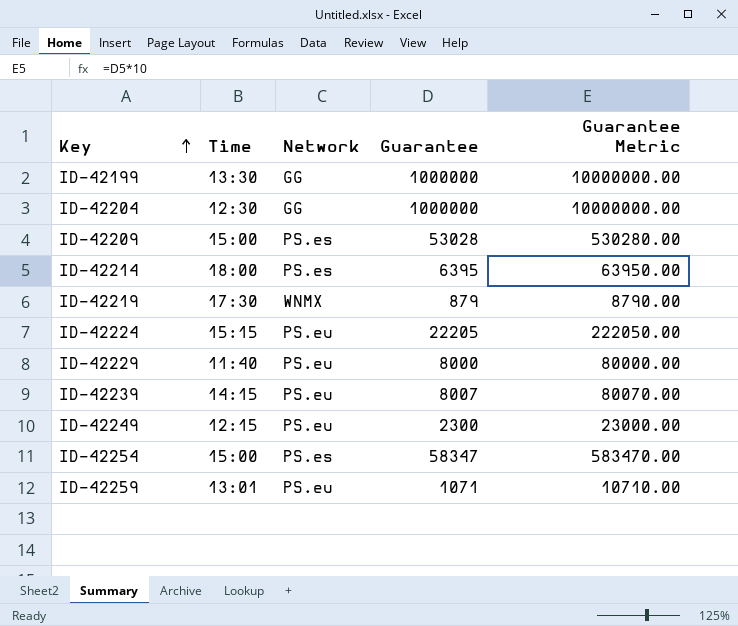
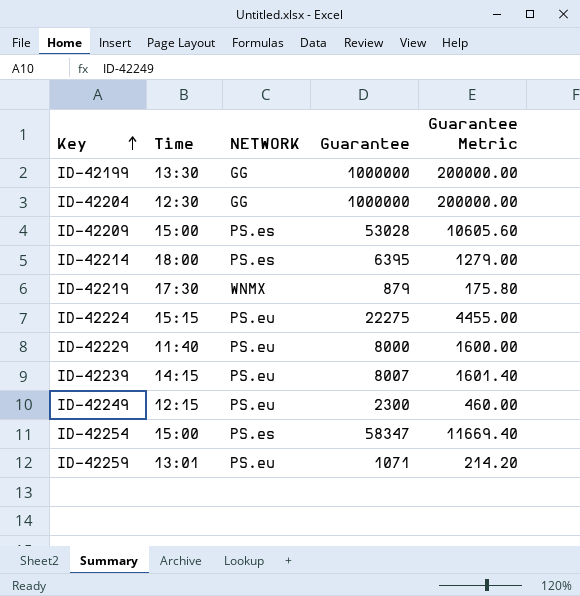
column name: Network -> NETWORK
column Guarantee Metric | formula: [Guarantee] * 10 -> [Guarantee] * 0.2
ID-42224 | Guarantee: 22205 -> 22275

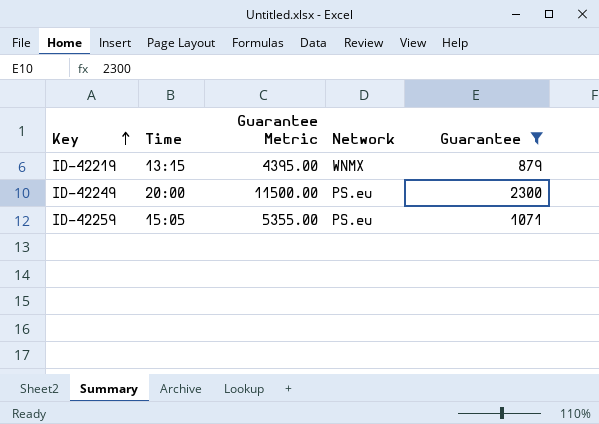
filter: none -> Guarantee <= 2300
column Guarantee Metric | formula: [Guarantee] * 0.2 -> [Guarantee] * 5
column Guarantee Metric | position: 5 -> 3
column name: NETWORK -> Network
ID-42219 | Time: 17:30 -> 13:15
ID-42249 | Time: 12:15 -> 20:00
ID-42259 | Time: 13:01 -> 15:05

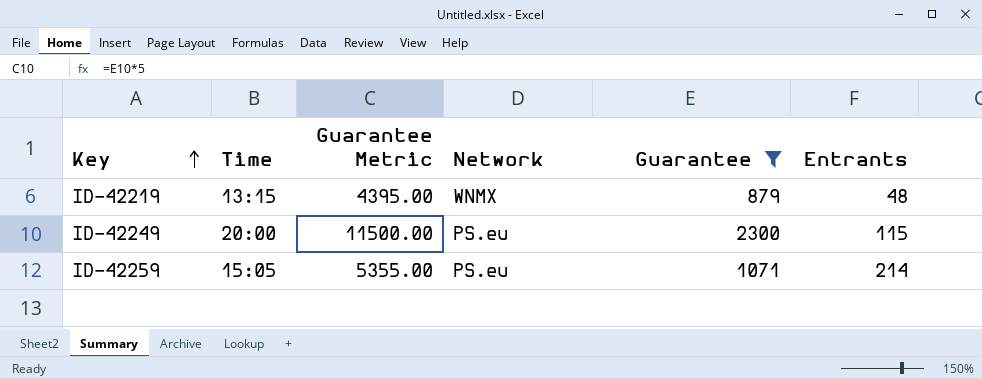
column Entrants | position: none -> 6

